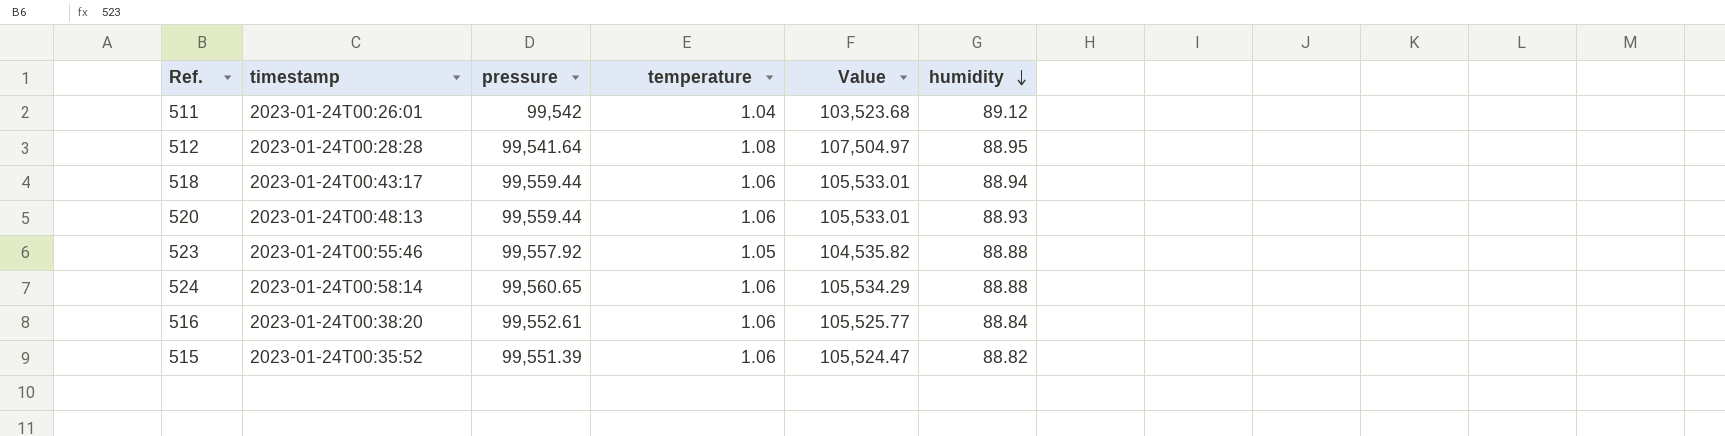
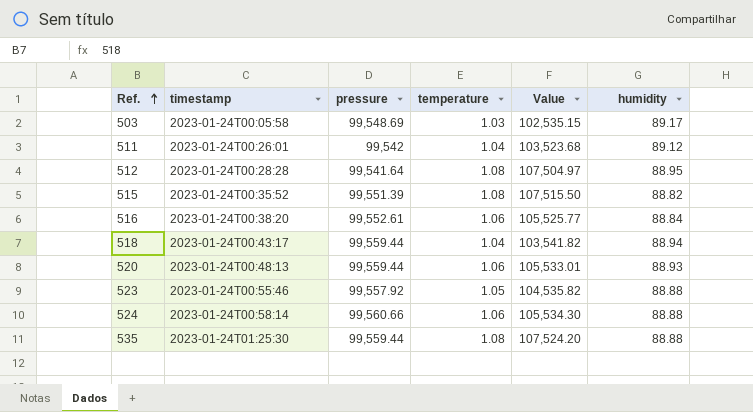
row order: humidity descending -> Ref. ascending
row 503: none -> 2023-01-24T00:05:58 | 99,548.69 | 1.03 | 102,535.15 | 89.17
515 | temperature: 1.06 -> 1.08
515 | Value: 105,524.47 -> 107,515.50
518 | temperature: 1.06 -> 1.04
518 | Value: 105,533.01 -> 103,541.82
524 | pressure: 99,560.65 -> 99,560.66
524 | Value: 105,534.29 -> 105,534.30
row 535: none -> 2023-01-24T01:25:30 | 99,559.44 | 1.08 | 107,524.20 | 88.88

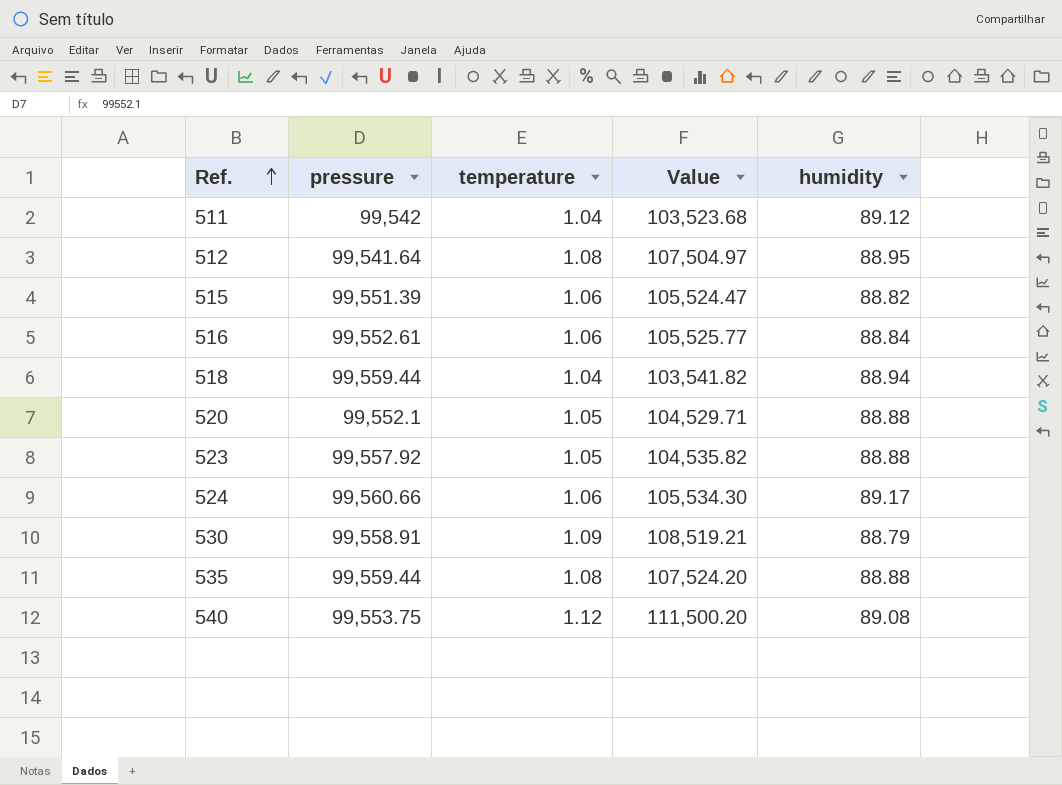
column timestamp | position: 2 -> none
row 503: 2023-01-24T00:05:58 | 99,548.69 | 1.03 | 102,535.15 | 89.17 -> none
515 | temperature: 1.08 -> 1.06
515 | Value: 107,515.50 -> 105,524.47
520 | pressure: 99,559.44 -> 99,552.1
520 | temperature: 1.06 -> 1.05
520 | Value: 105,533.01 -> 104,529.71
520 | humidity: 88.93 -> 88.88
524 | humidity: 88.88 -> 89.17
row 530: none -> 99,558.91 | 1.09 | 108,519.21 | 88.79
row 540: none -> 99,553.75 | 1.12 | 111,500.20 | 89.08

